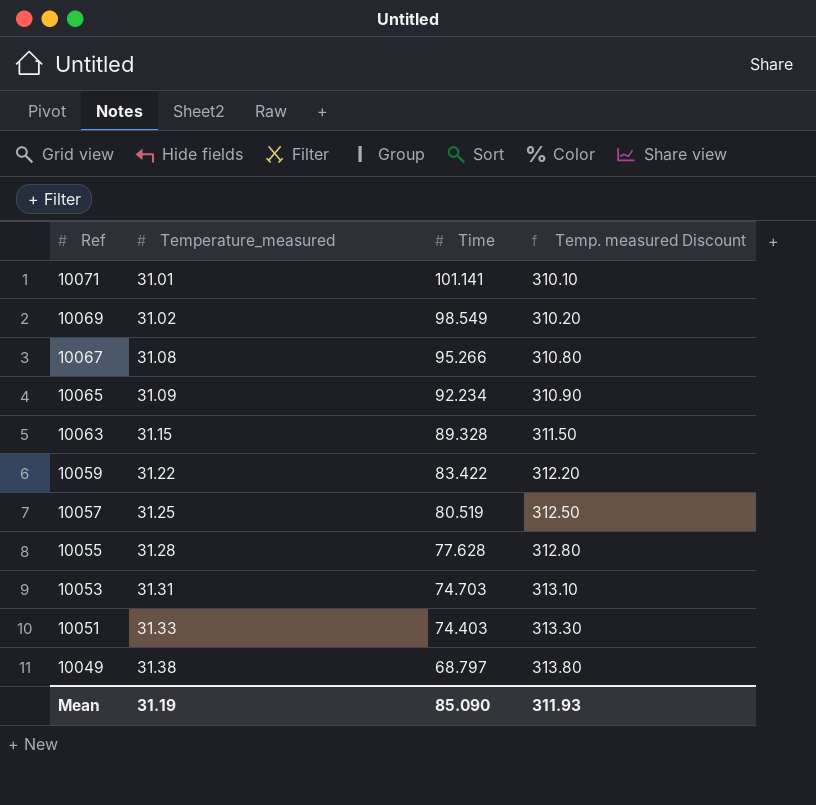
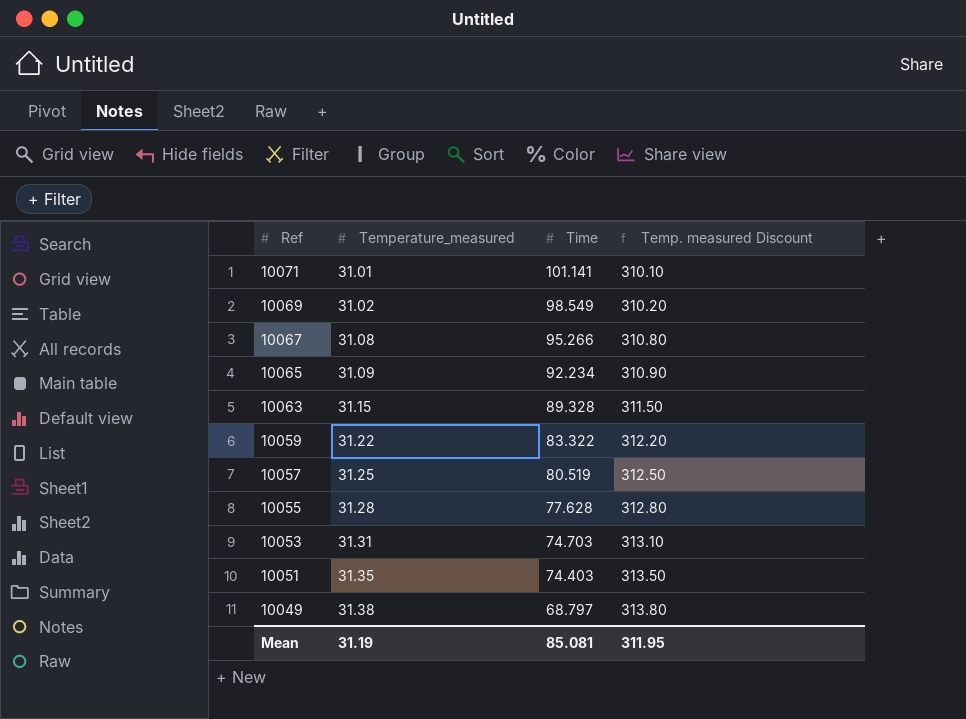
10059 | Time: 83.422 -> 83.322
10051 | Temperature_measured: 31.33 -> 31.35
10051 | Temp. measured Discount: 313.30 -> 313.50
Mean | Time: 85.090 -> 85.081
Mean | Temp. measured Discount: 311.93 -> 311.95

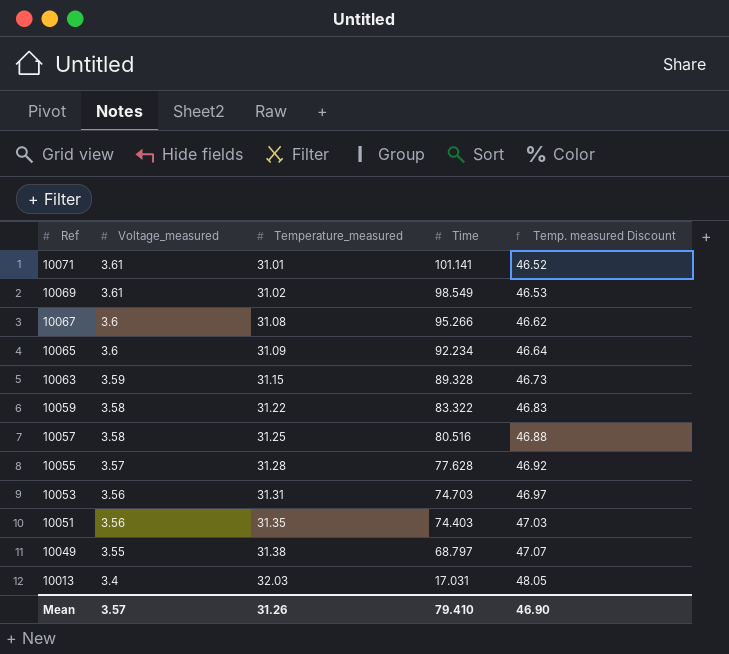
column Voltage_measured | position: none -> 2
column Temp. measured Discount | formula: [Temperature_measured] * 10 -> [Temperature_measured] * 1.5
10057 | Time: 80.519 -> 80.516
row 10013: none -> 3.4 | 32.03 | 17.031 | 48.05
Mean | Temperature_measured: 31.19 -> 31.26
Mean | Time: 85.081 -> 79.410
Mean | Temp. measured Discount: 311.95 -> 46.90

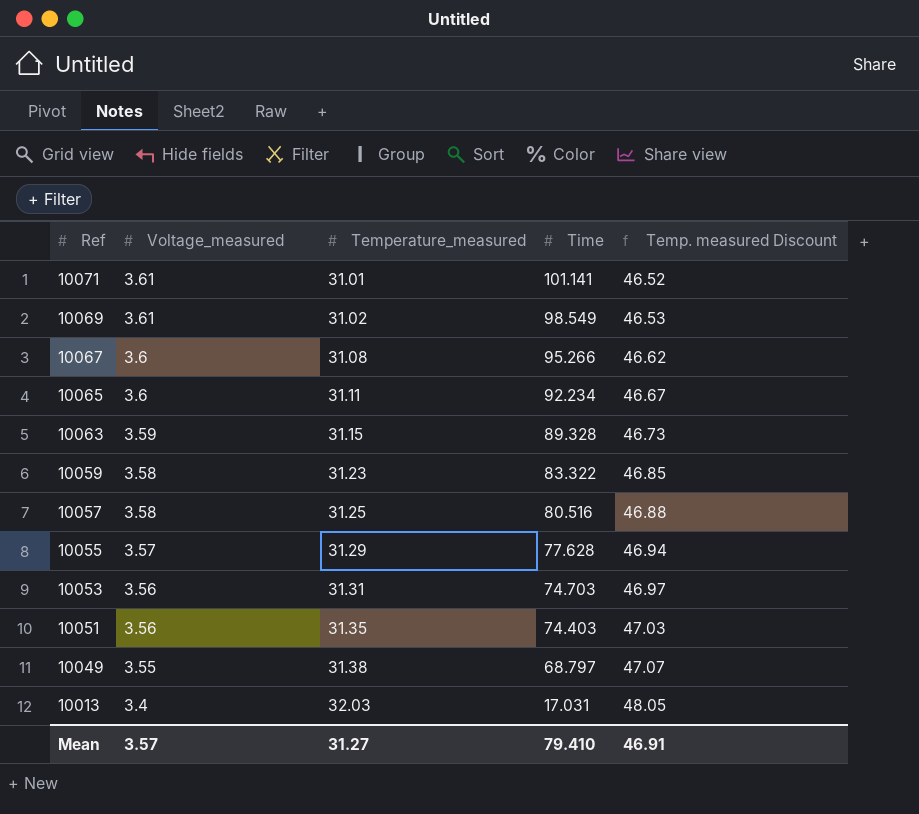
10065 | Temperature_measured: 31.09 -> 31.11
10065 | Temp. measured Discount: 46.64 -> 46.67
10059 | Temperature_measured: 31.22 -> 31.23
10059 | Temp. measured Discount: 46.83 -> 46.85
10055 | Temperature_measured: 31.28 -> 31.29
10055 | Temp. measured Discount: 46.92 -> 46.94
Mean | Temperature_measured: 31.26 -> 31.27
Mean | Temp. measured Discount: 46.90 -> 46.91

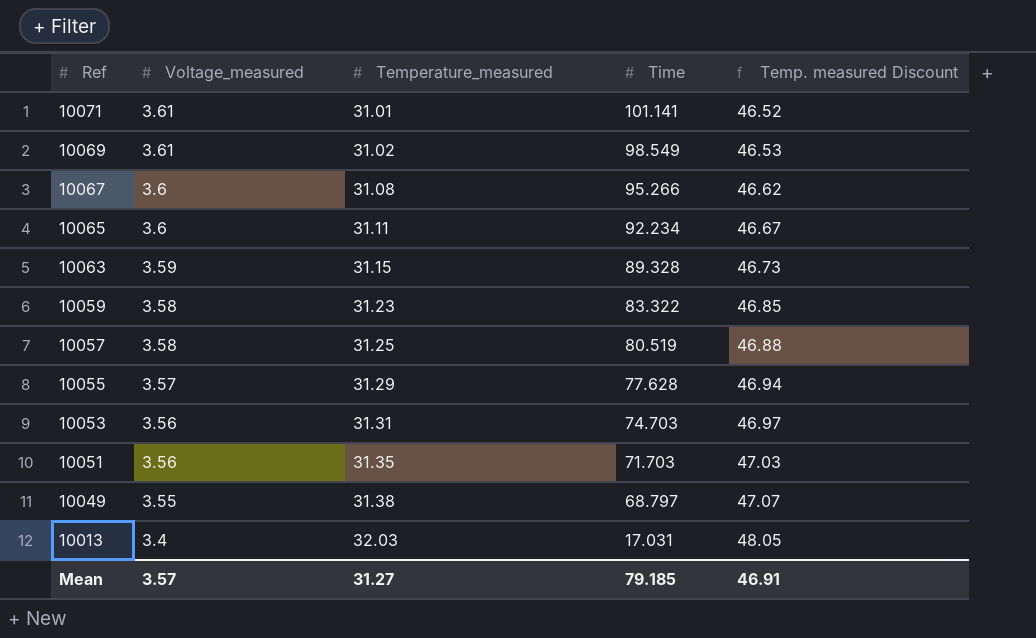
10057 | Time: 80.516 -> 80.519
10051 | Time: 74.403 -> 71.703
Mean | Time: 79.410 -> 79.185

